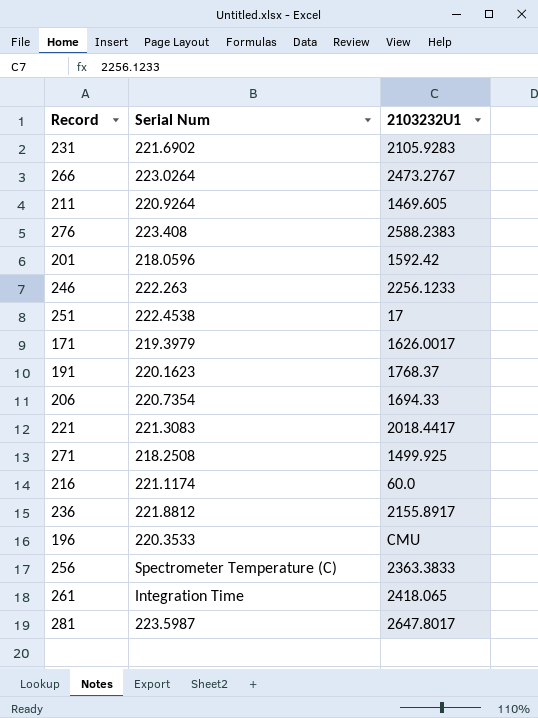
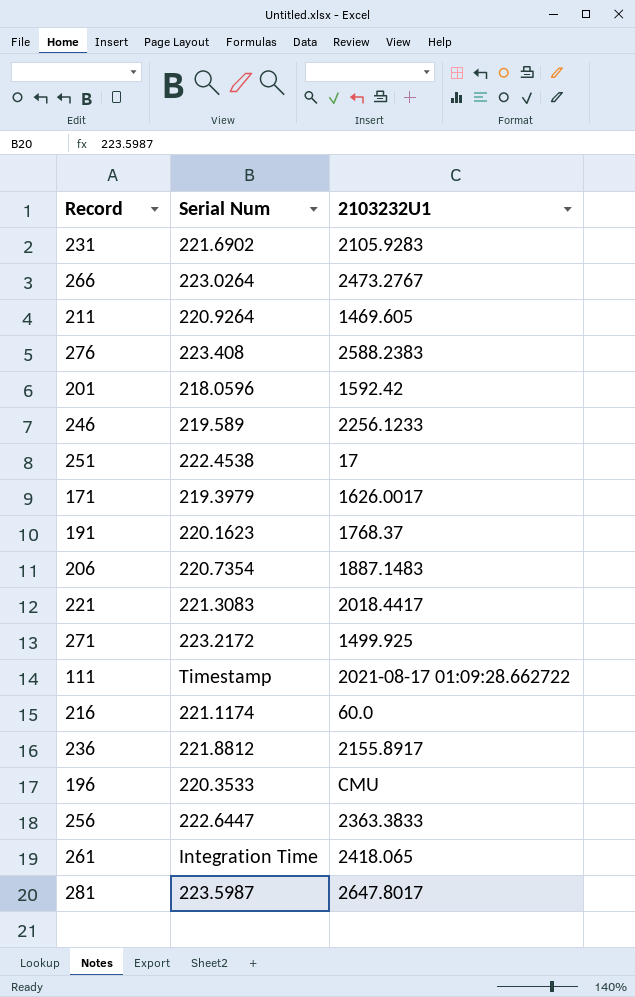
246 | Serial Num: 222.263 -> 219.589
206 | 2103232U1: 1694.33 -> 1887.1483
271 | Serial Num: 218.2508 -> 223.2172
row 111: none -> Timestamp | 2021-08-17 01:09:28.662722
256 | Serial Num: Spectrometer Temperature (C) -> 222.6447

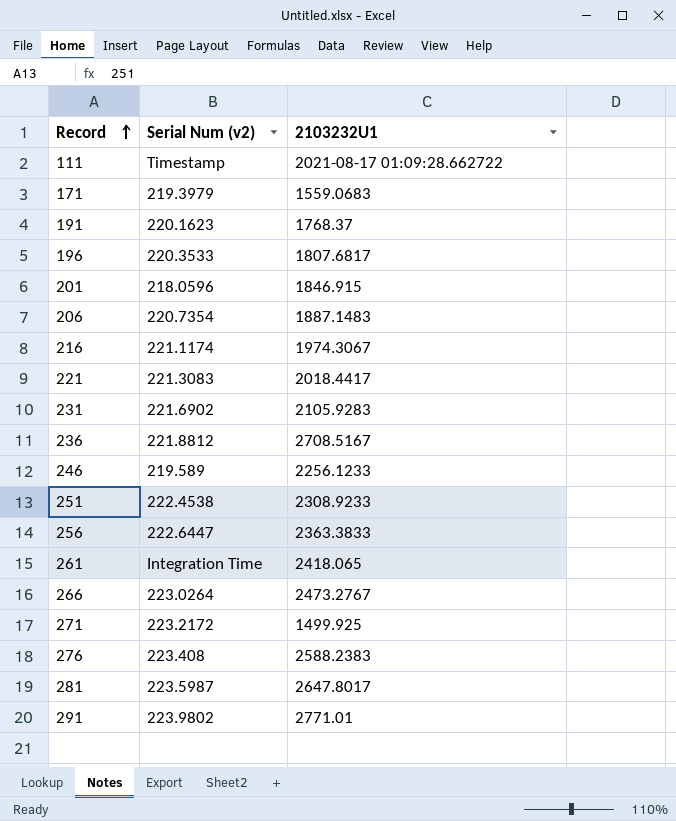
row order: none -> Record ascending
column name: Serial Num -> Serial Num (v2)
row 211: 220.9264 | 1469.605 -> none
171 | 2103232U1: 1626.0017 -> 1559.0683
196 | 2103232U1: CMU -> 1807.6817
201 | 2103232U1: 1592.42 -> 1846.915
216 | 2103232U1: 60.0 -> 1974.3067
236 | 2103232U1: 2155.8917 -> 2708.5167
251 | 2103232U1: 17 -> 2308.9233
row 291: none -> 223.9802 | 2771.01

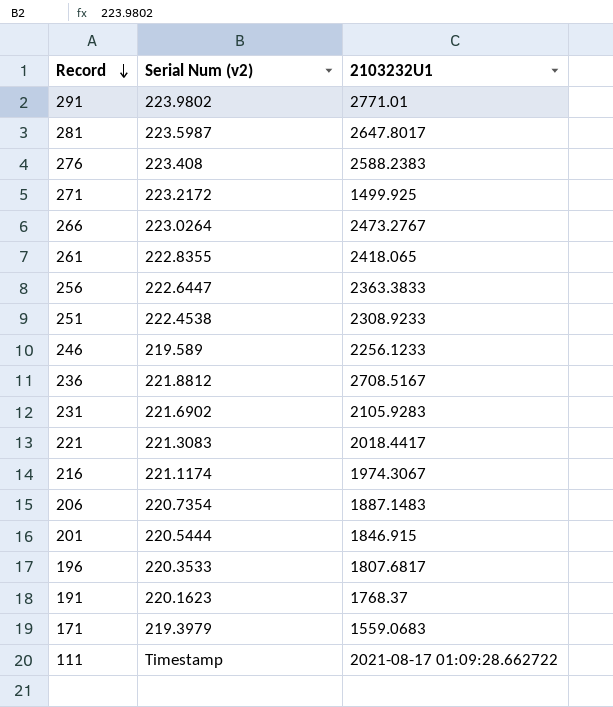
row order: Record ascending -> Record descending
261 | Serial Num (v2): Integration Time -> 222.8355
201 | Serial Num (v2): 218.0596 -> 220.5444

